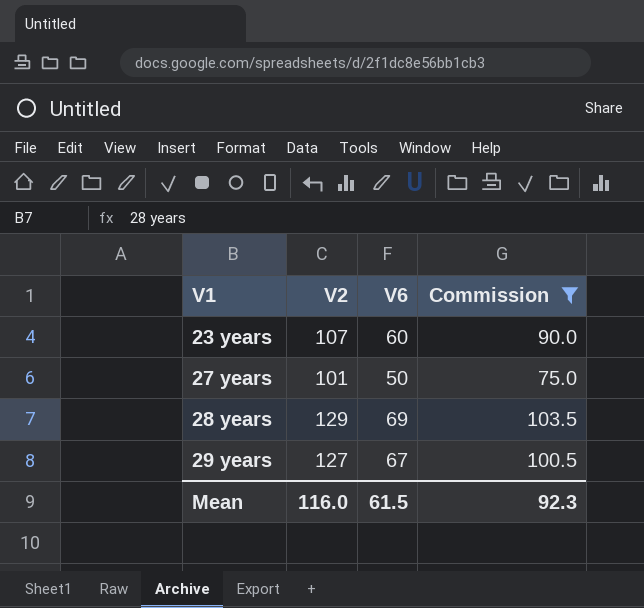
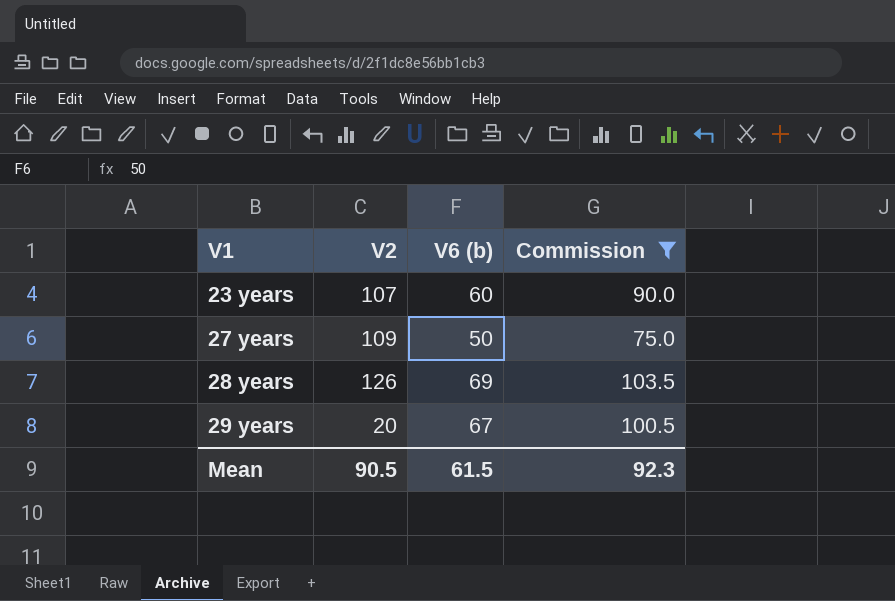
column name: V6 -> V6 (b)
27 years | V2: 101 -> 109
28 years | V2: 129 -> 126
29 years | V2: 127 -> 20
Mean | V2: 116.0 -> 90.5

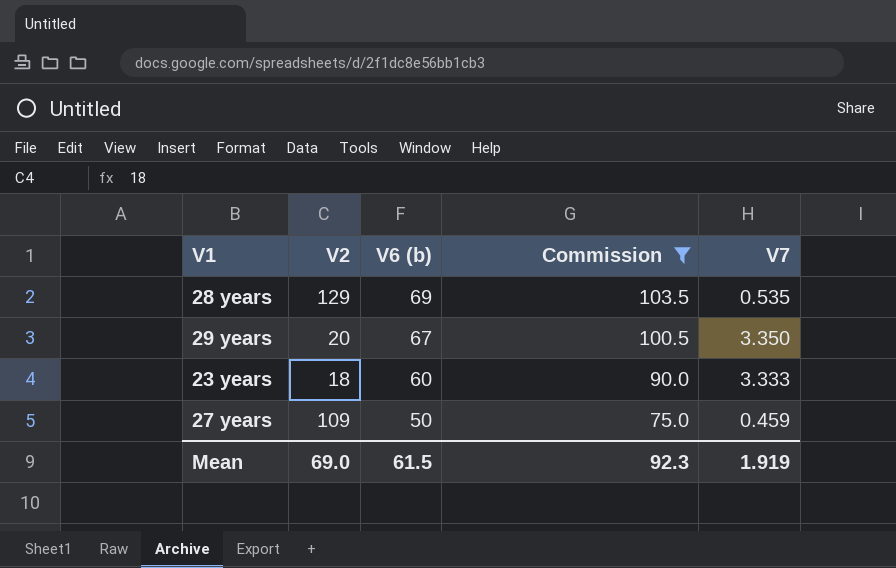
row order: V1 ascending -> V6 (b) descending
column V7 | formula: none -> [V6 (b)] / [V2]
28 years | V2: 126 -> 129
23 years | V2: 107 -> 18
Mean | V2: 90.5 -> 69.0

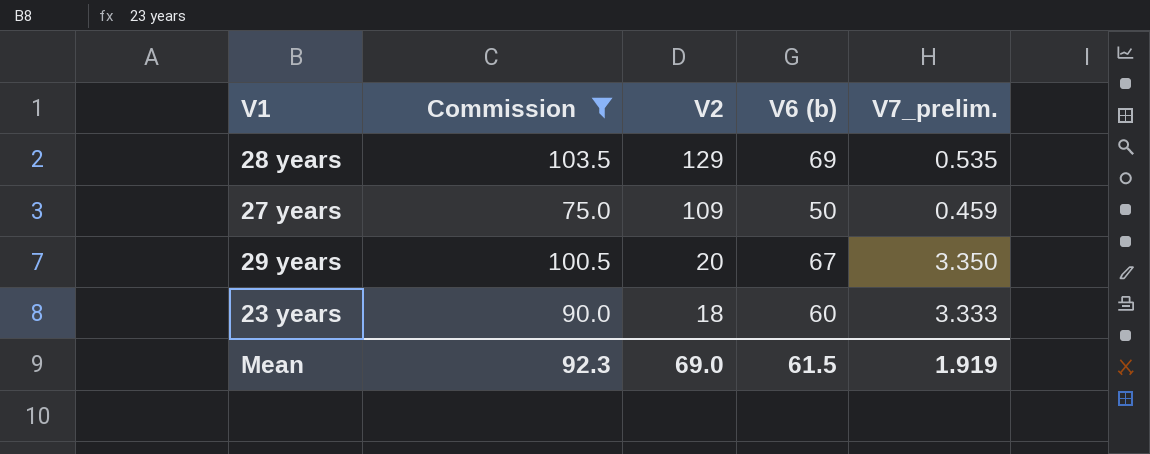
row order: V6 (b) descending -> V2 descending
column Commission | position: 4 -> 2
column name: V7 -> V7_prelim.

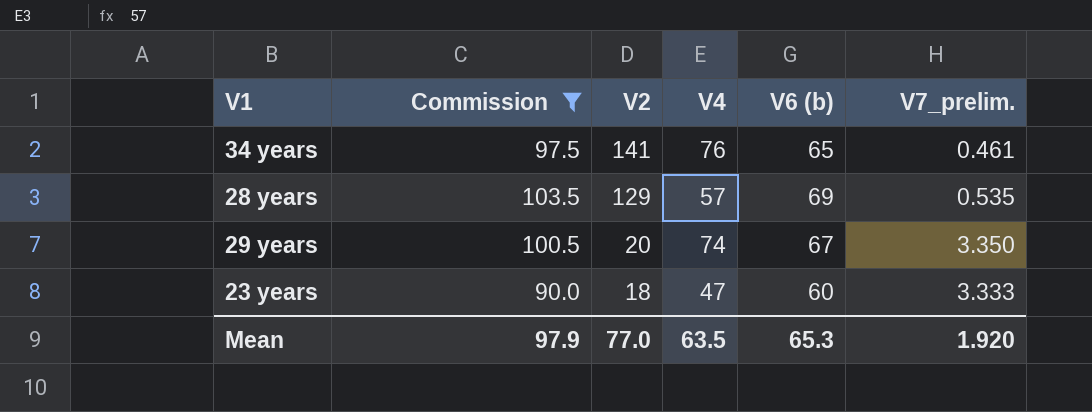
column V4 | position: none -> 4
row 27 years: 75.0 | 109 | 50 | 0.459 -> none
row 34 years: none -> 97.5 | 141 | 76 | 65 | 0.461
Mean | Commission: 92.3 -> 97.9
Mean | V2: 69.0 -> 77.0
Mean | V6 (b): 61.5 -> 65.3
Mean | V7_prelim.: 1.919 -> 1.920

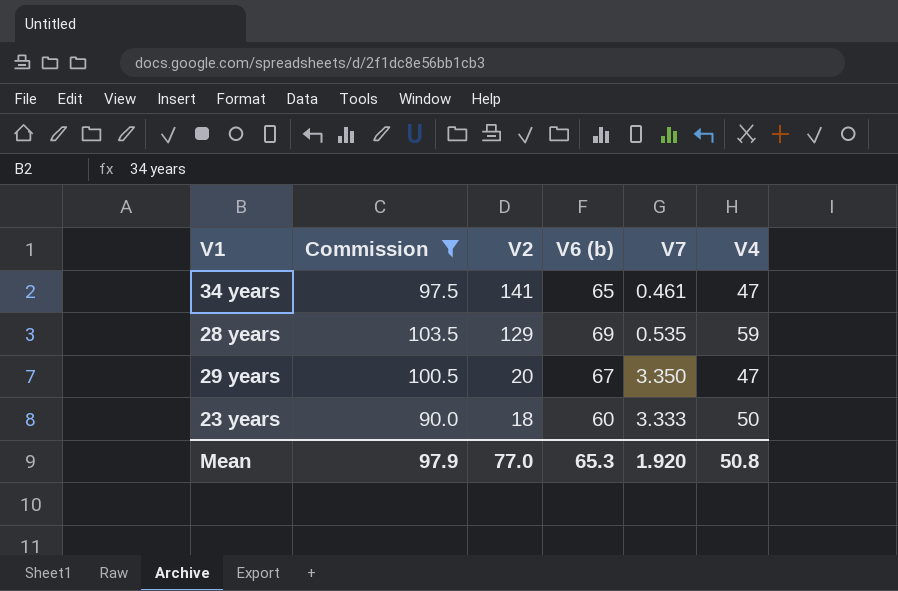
column name: V7_prelim. -> V7
column V4 | position: 4 -> 6
34 years | V4: 76 -> 47
28 years | V4: 57 -> 59
29 years | V4: 74 -> 47
23 years | V4: 47 -> 50
Mean | V4: 63.5 -> 50.8

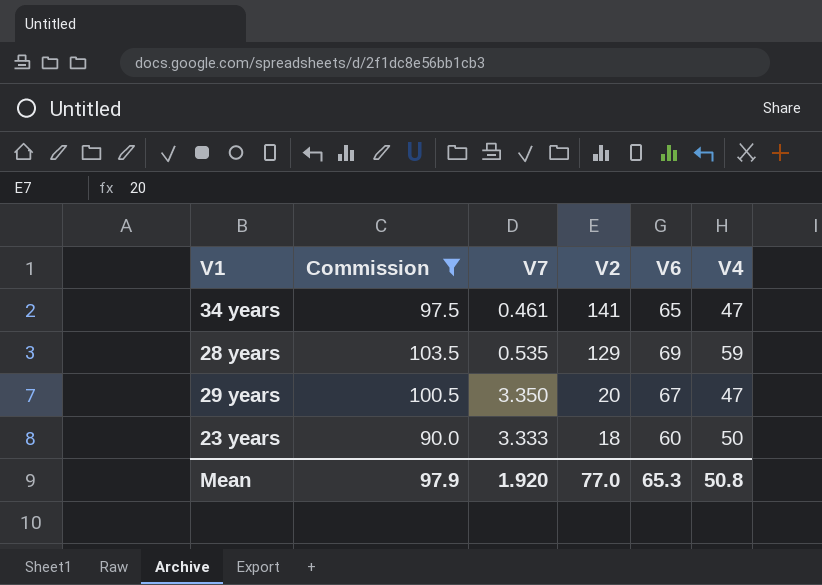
column V7 | position: 5 -> 3
column name: V6 (b) -> V6

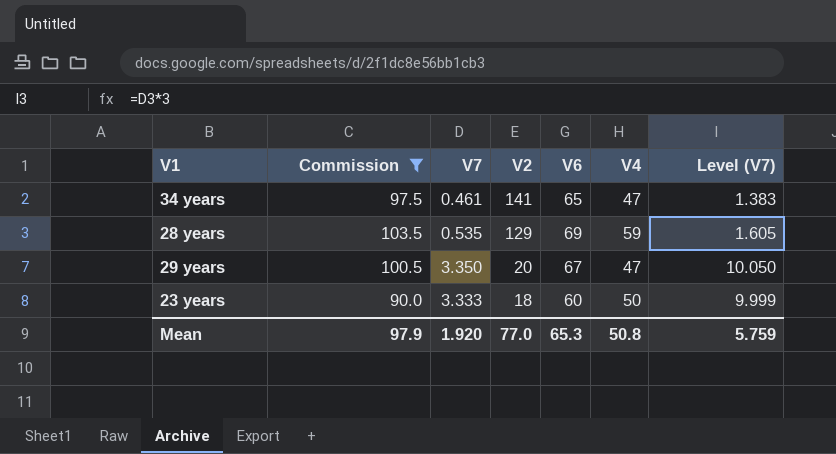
column Level (V7) | formula: none -> [V7] * 3

